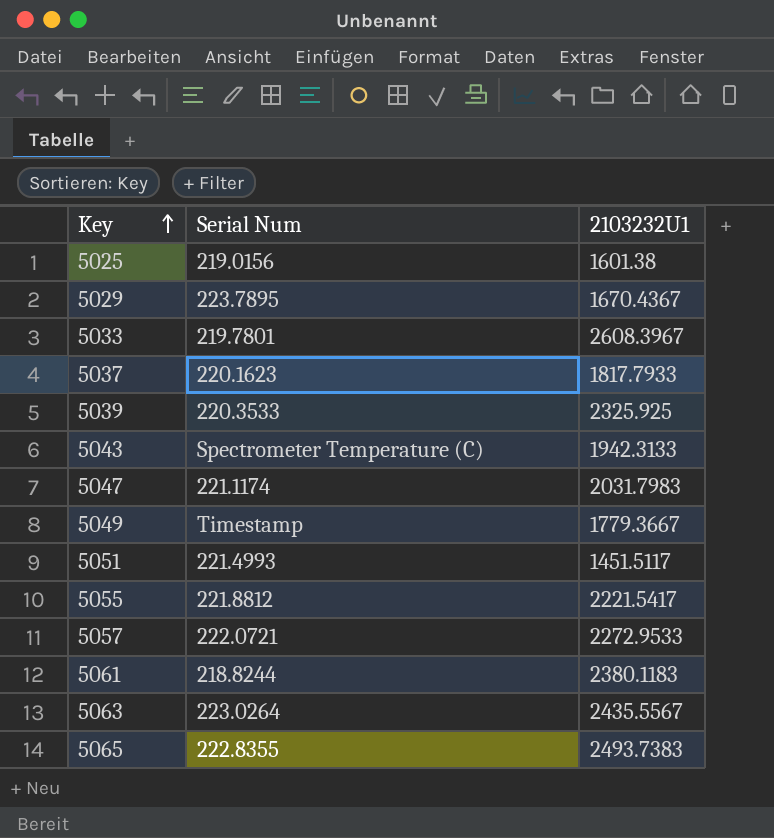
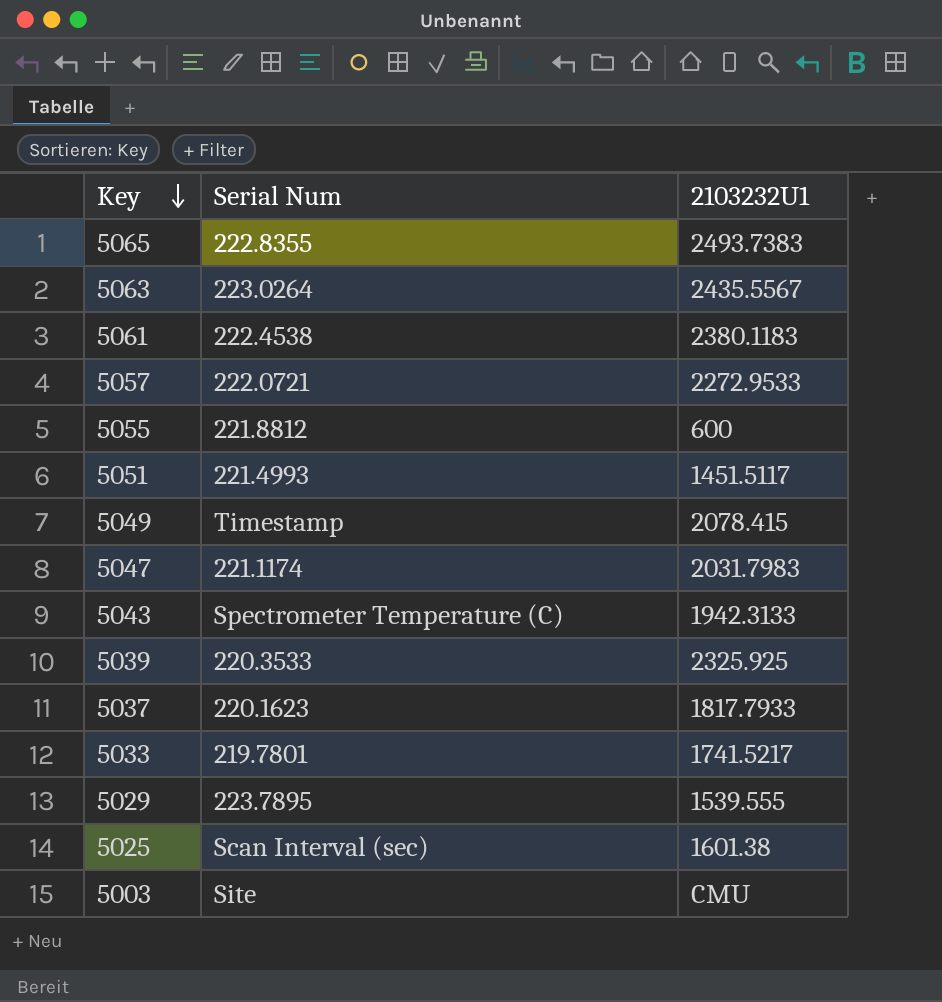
row order: Key ascending -> Key descending
5061 | Serial Num: 218.8244 -> 222.4538
5055 | 2103232U1: 2221.5417 -> 600
5049 | 2103232U1: 1779.3667 -> 2078.415
5033 | 2103232U1: 2608.3967 -> 1741.5217
5029 | 2103232U1: 1670.4367 -> 1539.555
5025 | Serial Num: 219.0156 -> Scan Interval (sec)
row 5003: none -> Site | CMU

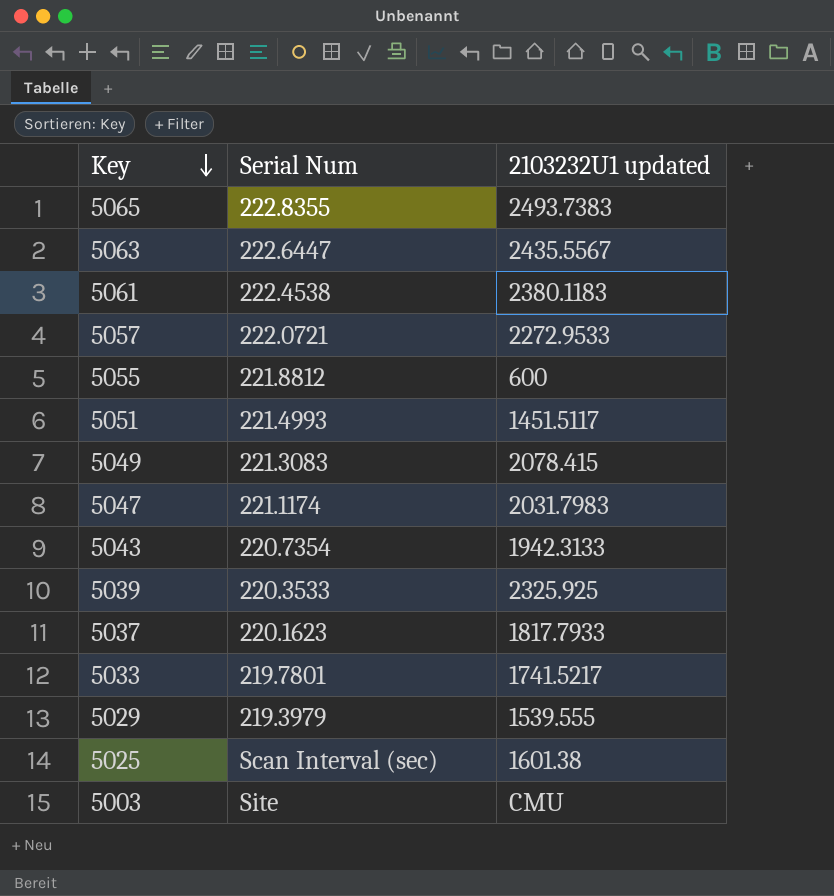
column name: 2103232U1 -> 2103232U1 updated
5063 | Serial Num: 223.0264 -> 222.6447
5049 | Serial Num: Timestamp -> 221.3083
5043 | Serial Num: Spectrometer Temperature (C) -> 220.7354
5029 | Serial Num: 223.7895 -> 219.3979

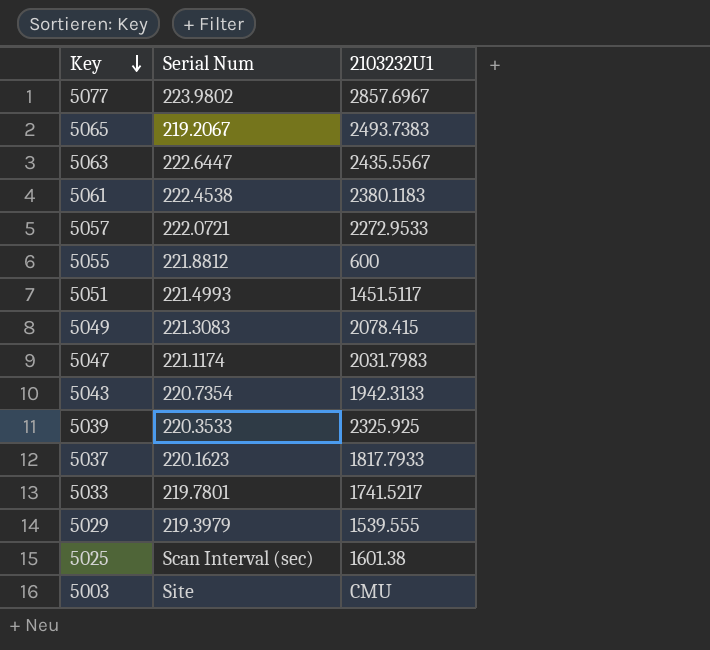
column name: 2103232U1 updated -> 2103232U1
row 5077: none -> 223.9802 | 2857.6967
5065 | Serial Num: 222.8355 -> 219.2067

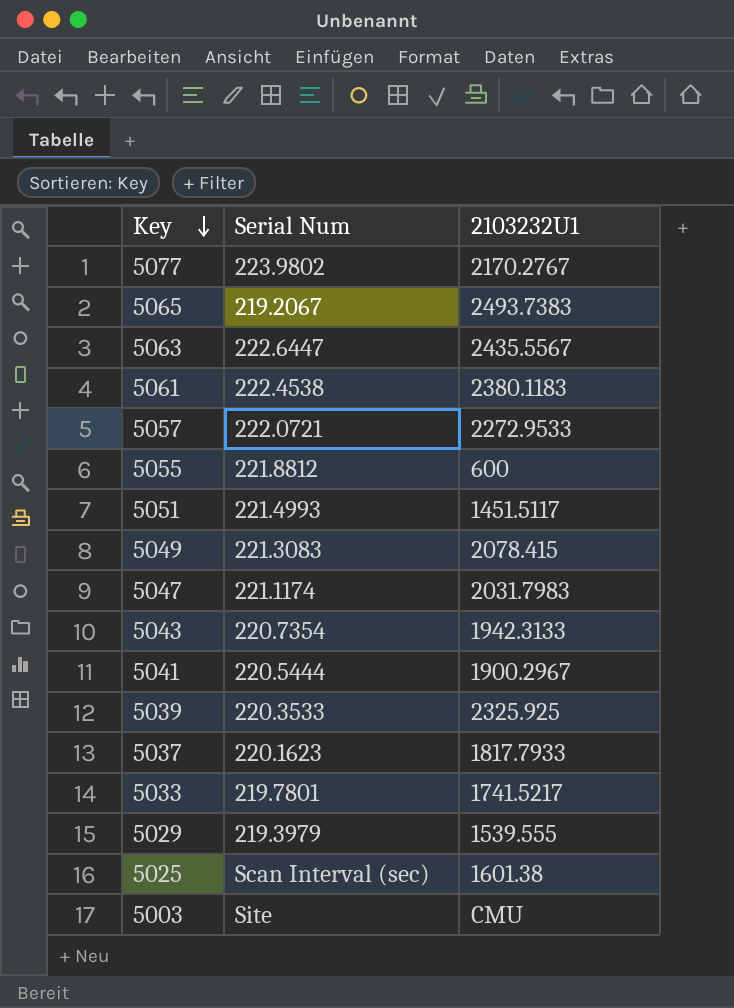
5077 | 2103232U1: 2857.6967 -> 2170.2767
row 5041: none -> 220.5444 | 1900.2967

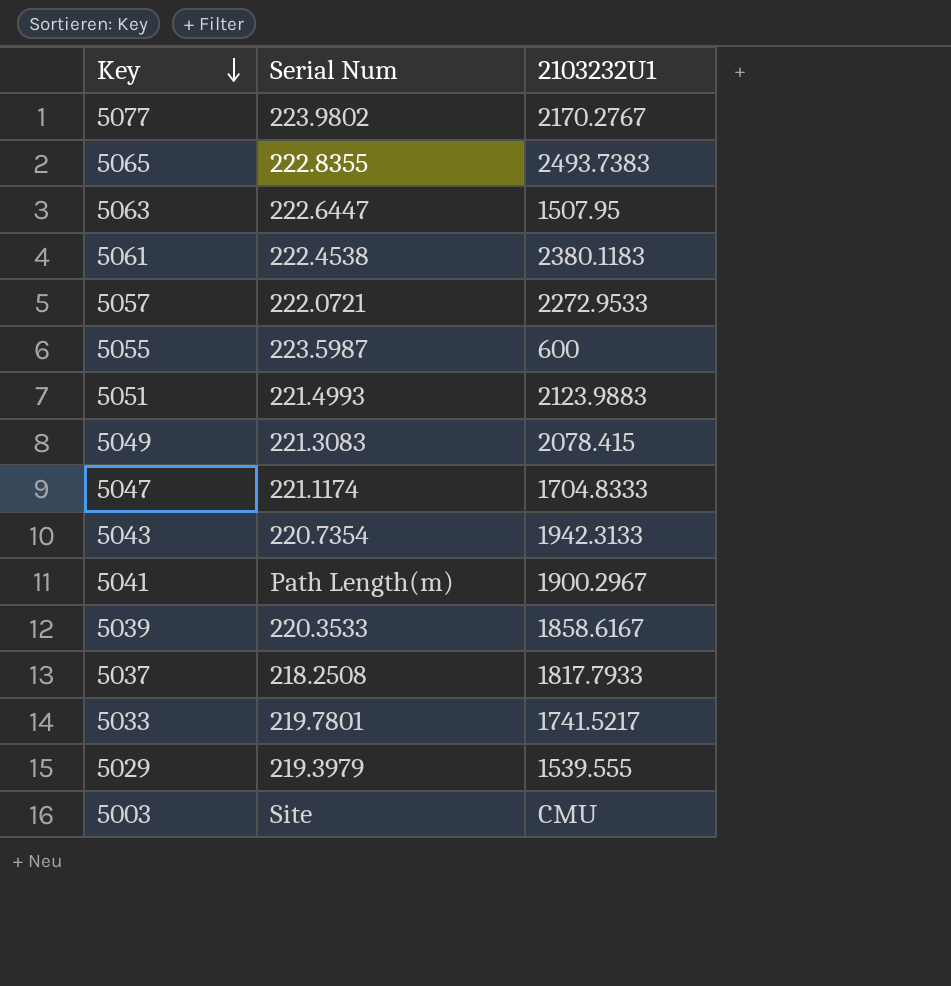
row 5025: Scan Interval (sec) | 1601.38 -> none
5065 | Serial Num: 219.2067 -> 222.8355
5063 | 2103232U1: 2435.5567 -> 1507.95
5055 | Serial Num: 221.8812 -> 223.5987
5051 | 2103232U1: 1451.5117 -> 2123.9883
5047 | 2103232U1: 2031.7983 -> 1704.8333
5041 | Serial Num: 220.5444 -> Path Length(m)
5039 | 2103232U1: 2325.925 -> 1858.6167
5037 | Serial Num: 220.1623 -> 218.2508

